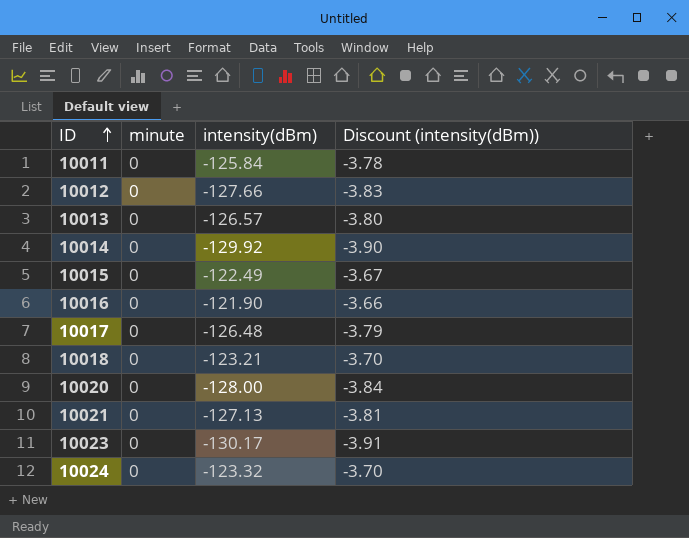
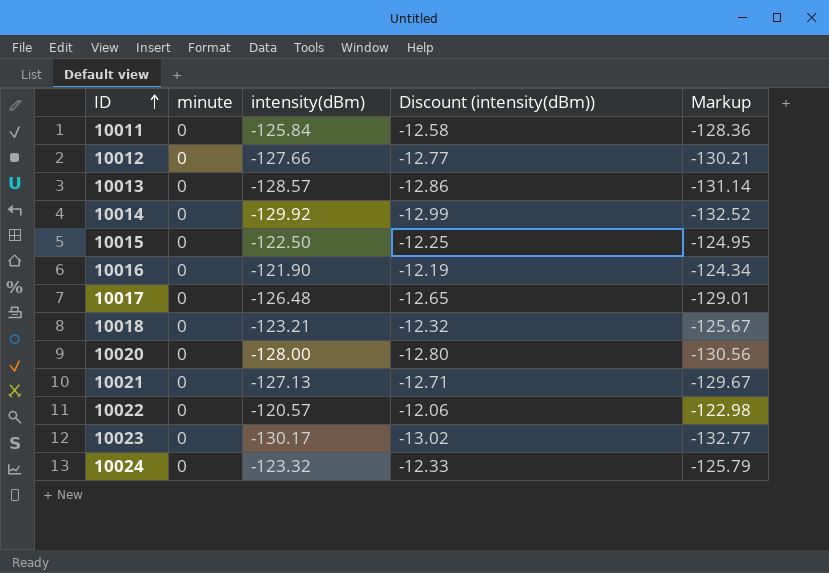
column Discount (intensity(dBm)) | formula: [intensity(dBm)] * 0.03 -> [intensity(dBm)] * 0.1
column Markup | formula: none -> [intensity(dBm)] * 1.02
10013 | intensity(dBm): -126.57 -> -128.57
10015 | intensity(dBm): -122.49 -> -122.50
row 10022: none -> 0 | -120.57 | -12.06 | -122.98

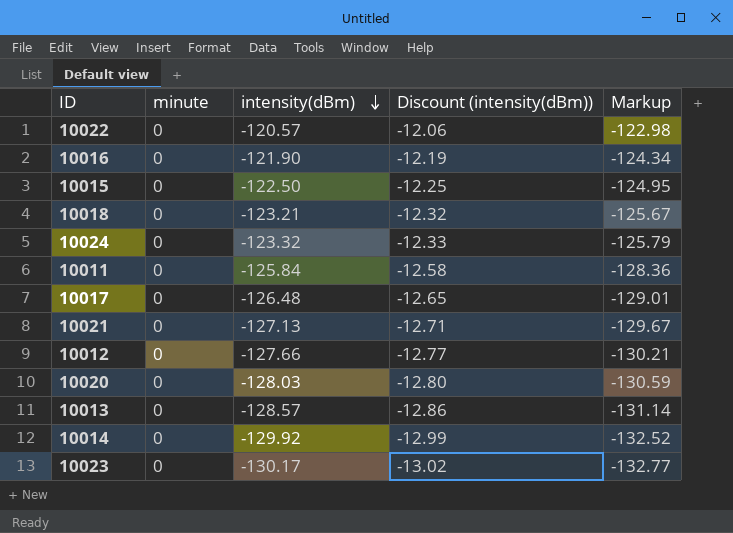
row order: ID ascending -> intensity(dBm) descending
10020 | intensity(dBm): -128.00 -> -128.03
10020 | Markup: -130.56 -> -130.59

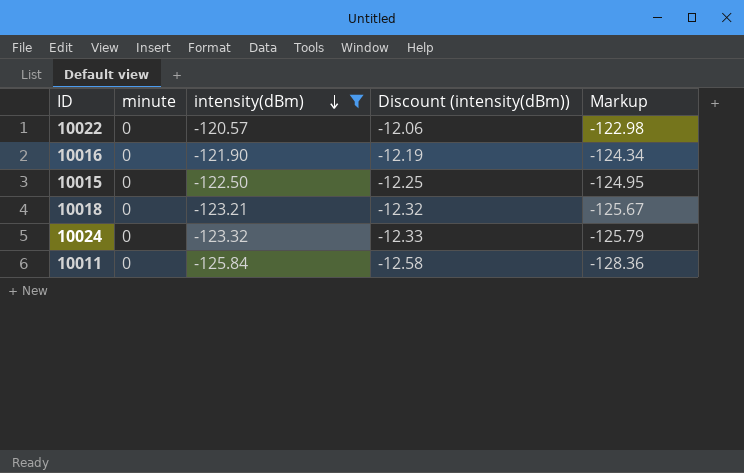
filter: none -> intensity(dBm) >= -125.84

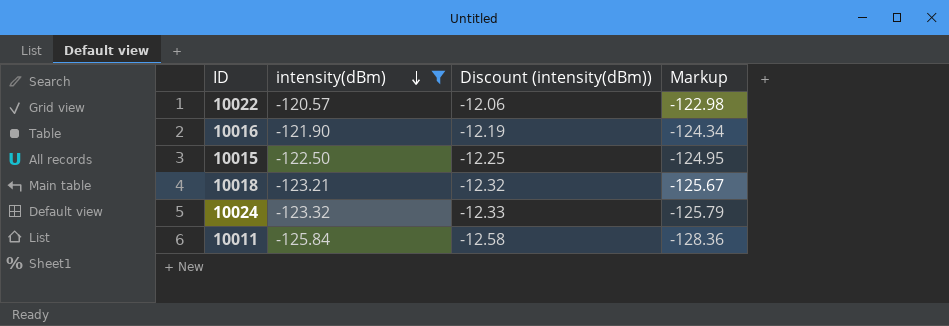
column minute | position: 2 -> none

